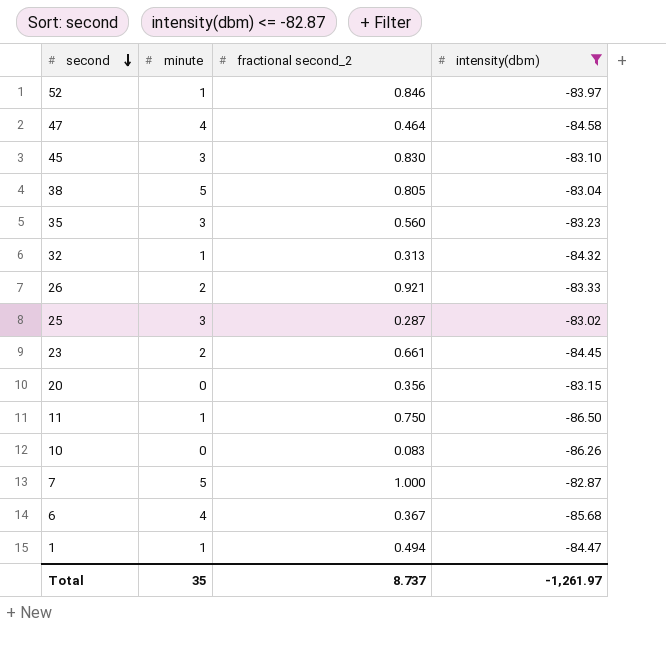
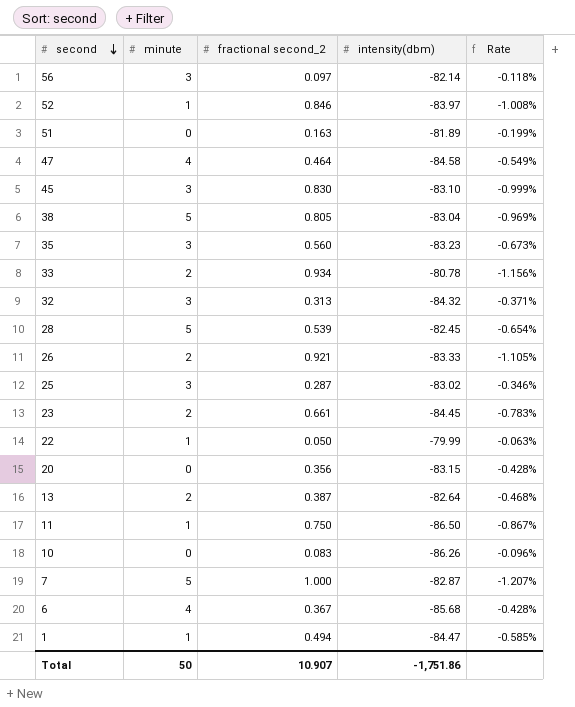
filter: intensity(dbm) <= -82.87 -> none
column Rate | formula: none -> [fractional second_2] / [intensity(dbm)]
32 | minute: 1 -> 3
Total | minute: 35 -> 50
Total | fractional second_2: 8.737 -> 10.907
Total | intensity(dbm): -1,261.97 -> -1,751.86

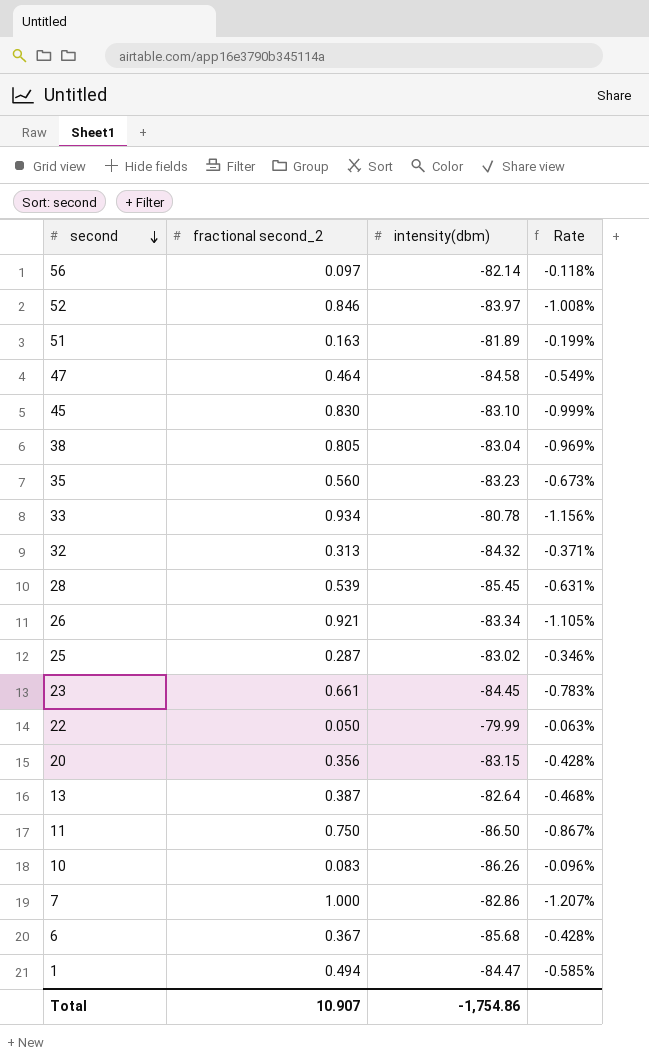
column minute | position: 2 -> none
28 | intensity(dbm): -82.45 -> -85.45
28 | Rate: -0.654% -> -0.631%
26 | intensity(dbm): -83.33 -> -83.34
7 | intensity(dbm): -82.87 -> -82.86
Total | intensity(dbm): -1,751.86 -> -1,754.86

